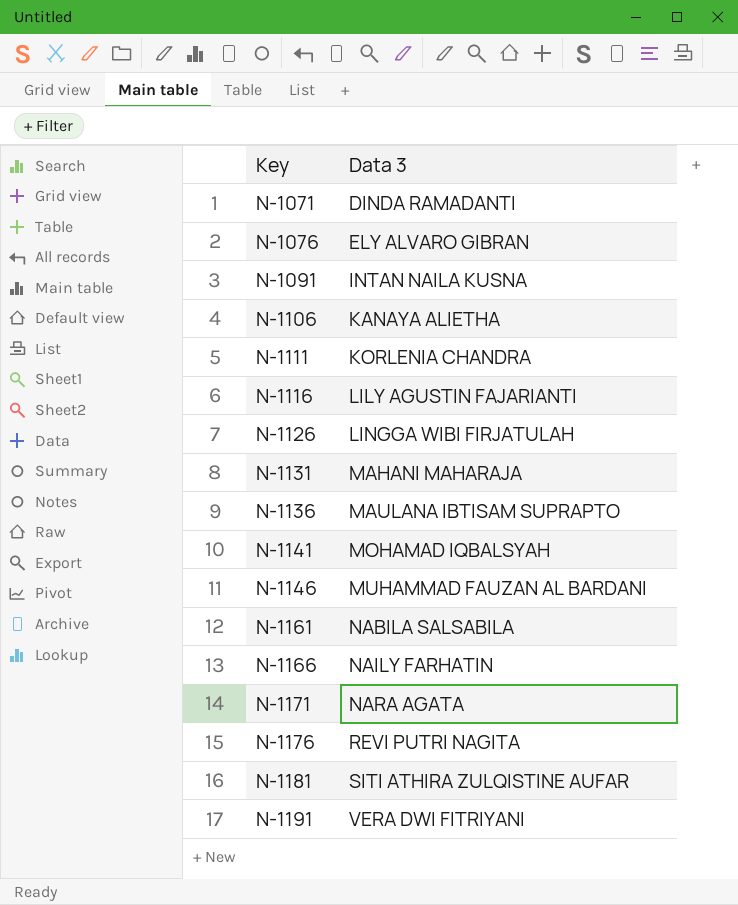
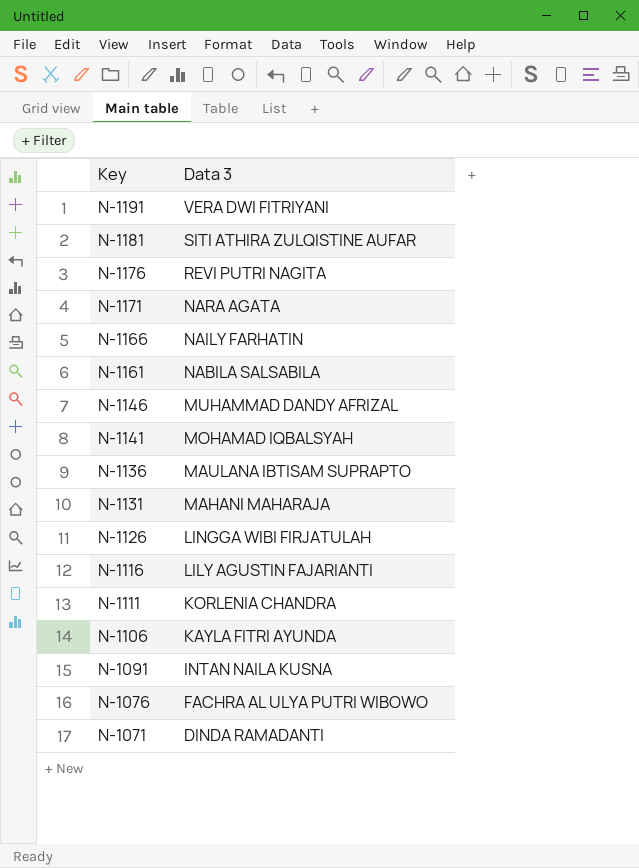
row order: Key ascending -> Key descending
N-1146 | Data 3: MUHAMMAD FAUZAN AL BARDANI -> MUHAMMAD DANDY AFRIZAL
N-1106 | Data 3: KANAYA ALIETHA -> KAYLA FITRI AYUNDA
N-1076 | Data 3: ELY ALVARO GIBRAN -> FACHRA AL ULYA PUTRI WIBOWO

